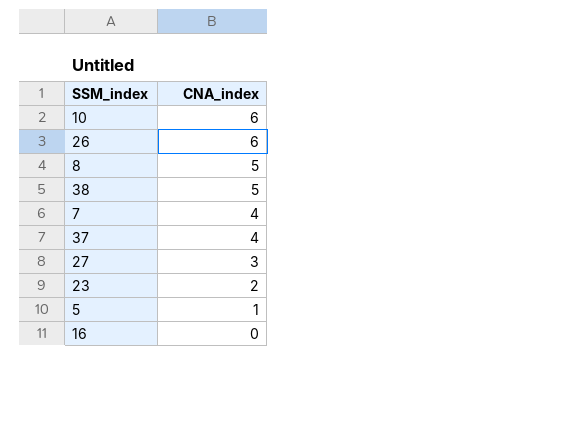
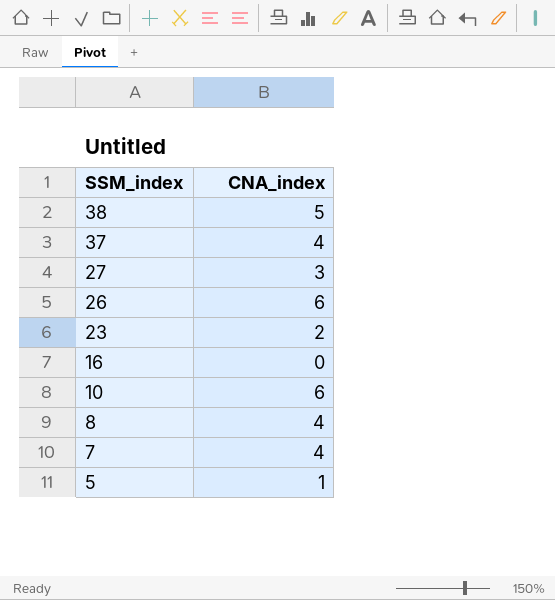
row order: CNA_index descending -> SSM_index descending
8 | CNA_index: 5 -> 4

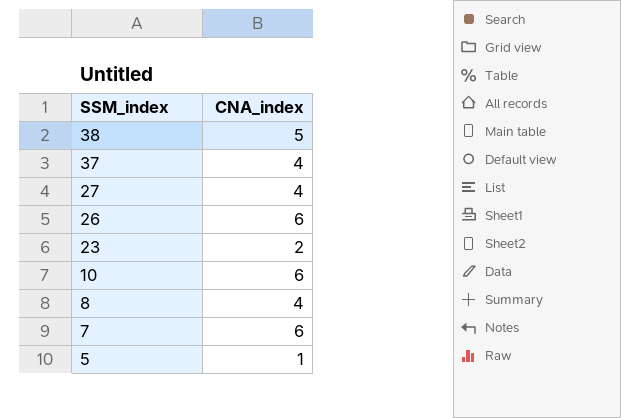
row 16: 0 -> none
27 | CNA_index: 3 -> 4
7 | CNA_index: 4 -> 6

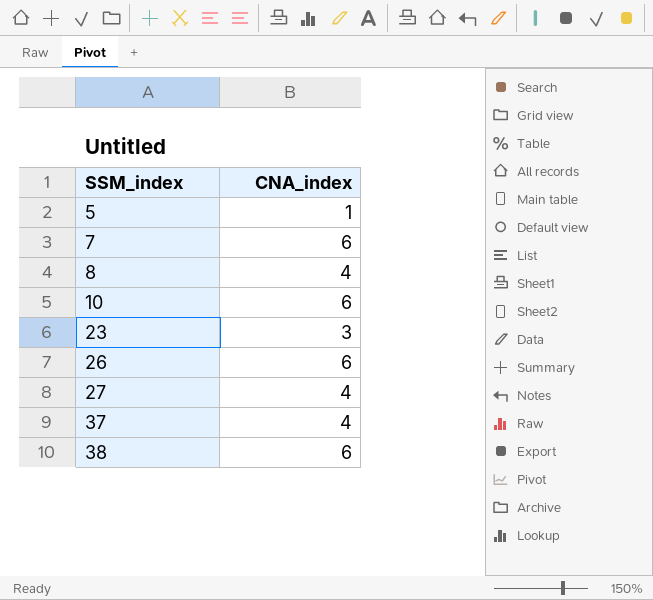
row order: SSM_index descending -> SSM_index ascending
23 | CNA_index: 2 -> 3
38 | CNA_index: 5 -> 6

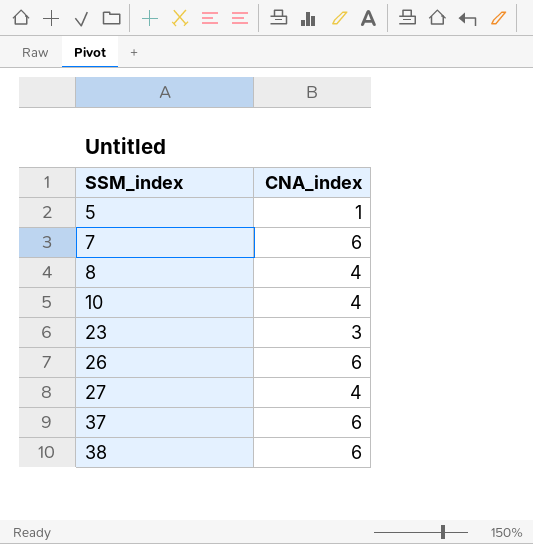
10 | CNA_index: 6 -> 4
37 | CNA_index: 4 -> 6

